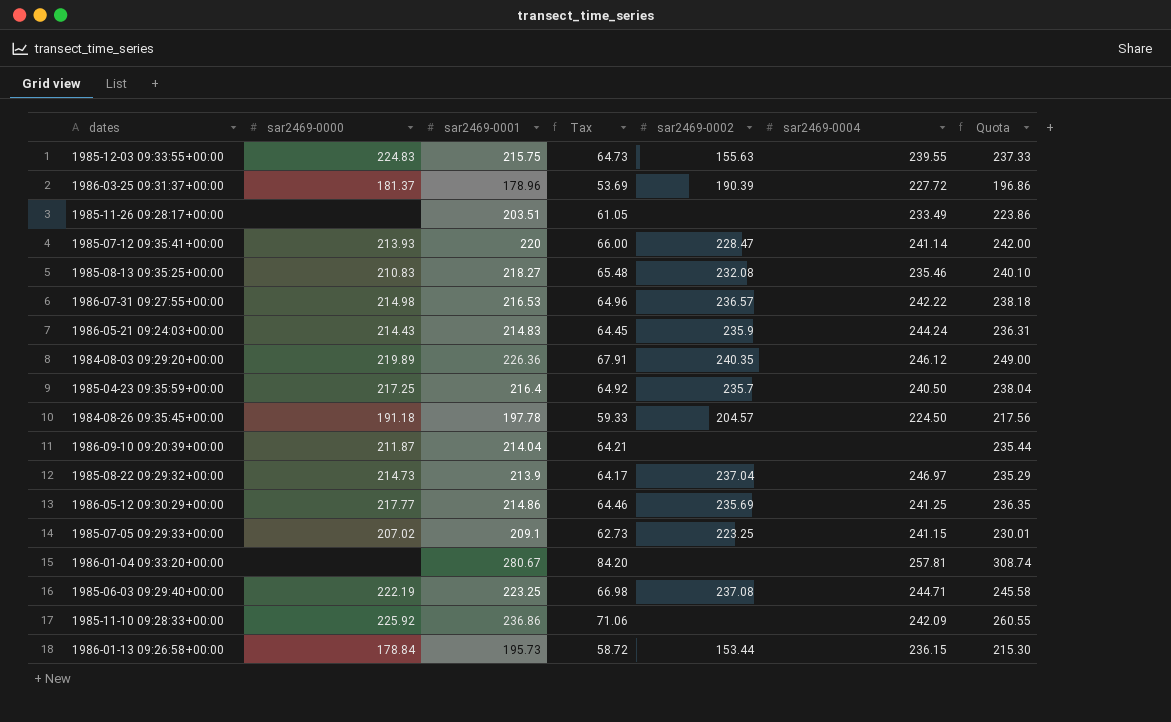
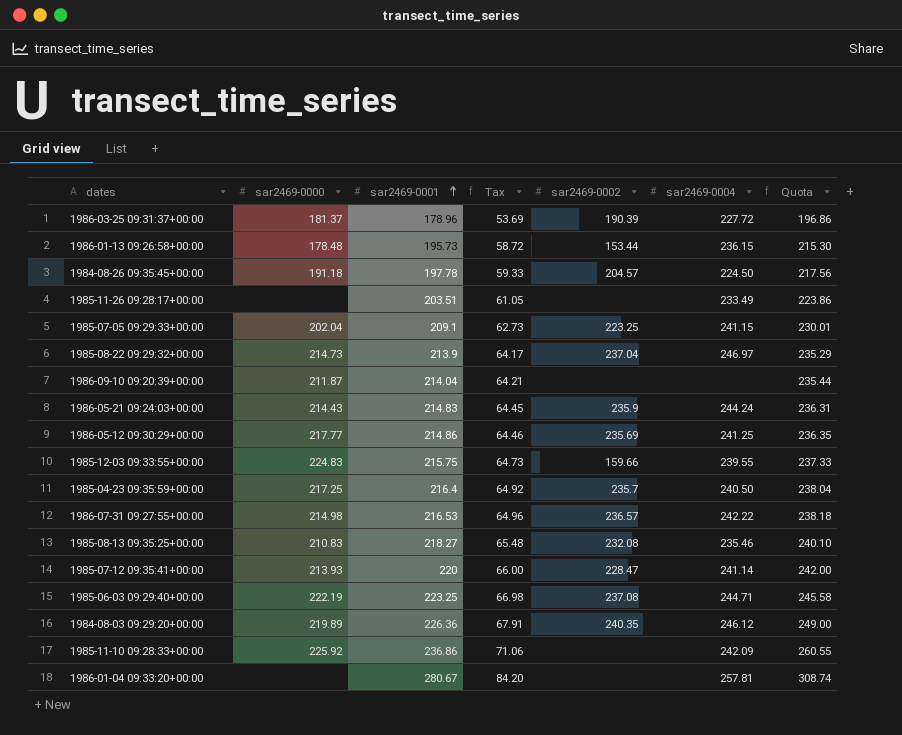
row order: none -> sar2469-0001 ascending
1986-01-13 09:26:58+00:00 | sar2469-0000: 178.84 -> 178.48
1985-07-05 09:29:33+00:00 | sar2469-0000: 207.02 -> 202.04
1985-12-03 09:33:55+00:00 | sar2469-0002: 155.63 -> 159.66

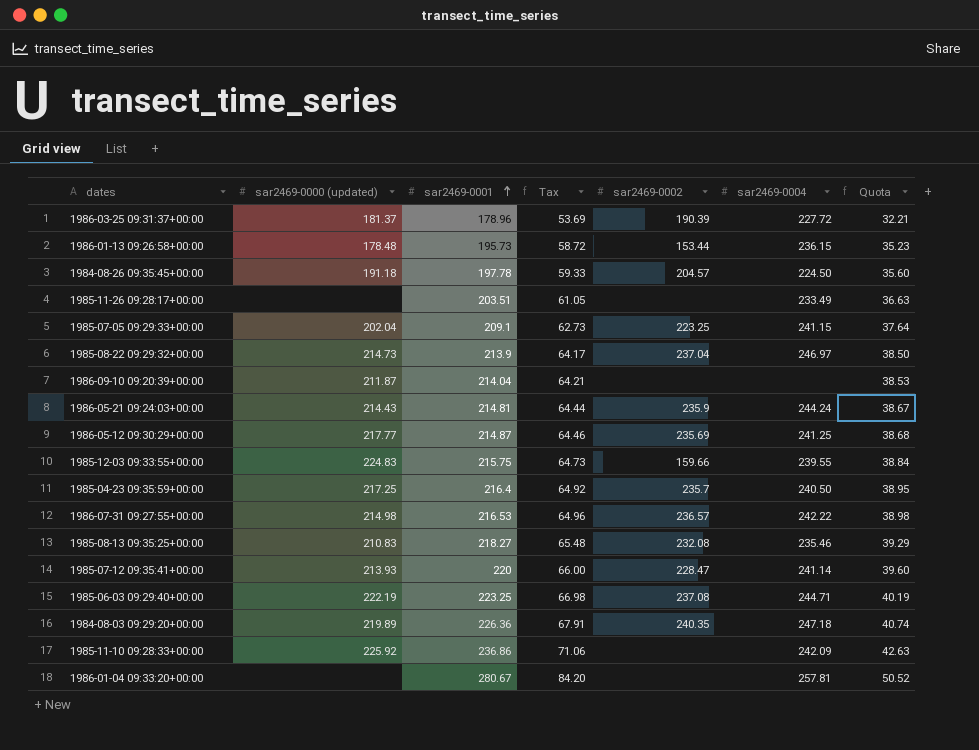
column name: sar2469-0000 -> sar2469-0000 (updated)
column Quota | formula: [sar2469-0001] * 1.1 -> [sar2469-0001] * 0.18
1986-05-21 09:24:03+00:00 | sar2469-0001: 214.83 -> 214.81
1986-05-21 09:24:03+00:00 | Tax: 64.45 -> 64.44
1986-05-12 09:30:29+00:00 | sar2469-0001: 214.86 -> 214.87
1984-08-03 09:29:20+00:00 | sar2469-0004: 246.12 -> 247.18

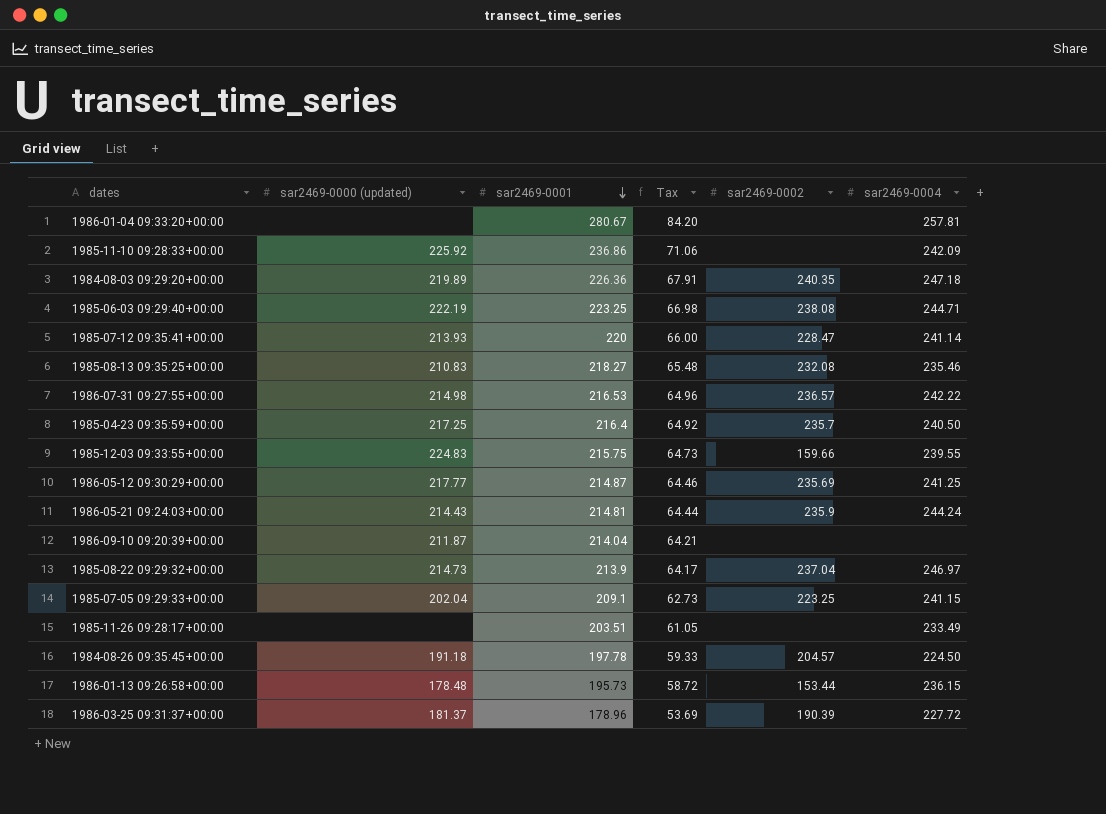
row order: sar2469-0001 ascending -> sar2469-0001 descending
column Quota | formula: [sar2469-0001] * 0.18 -> none
1985-06-03 09:29:40+00:00 | sar2469-0002: 237.08 -> 238.08

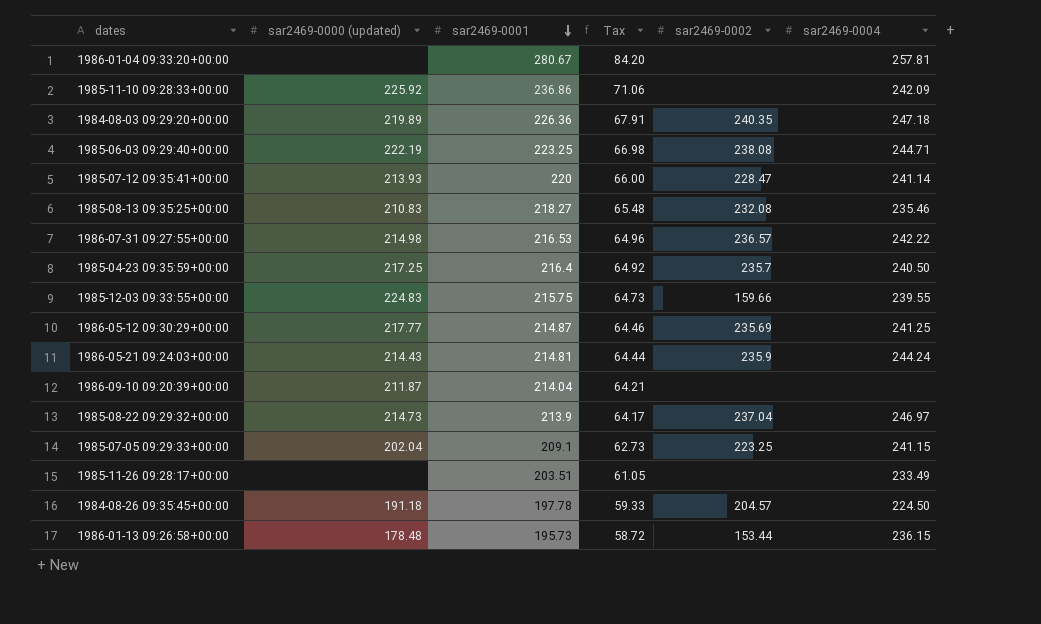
row 1986-03-25 09:31:37+00:00: 181.37 | 178.96 | 53.69 | 190.39 | 227.72 -> none

